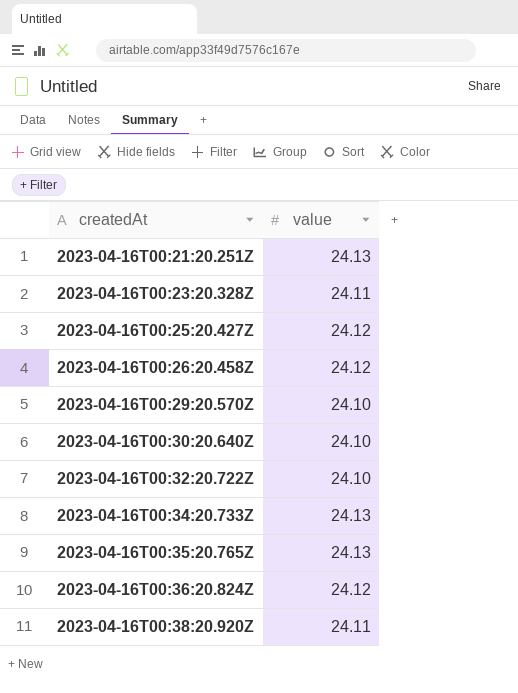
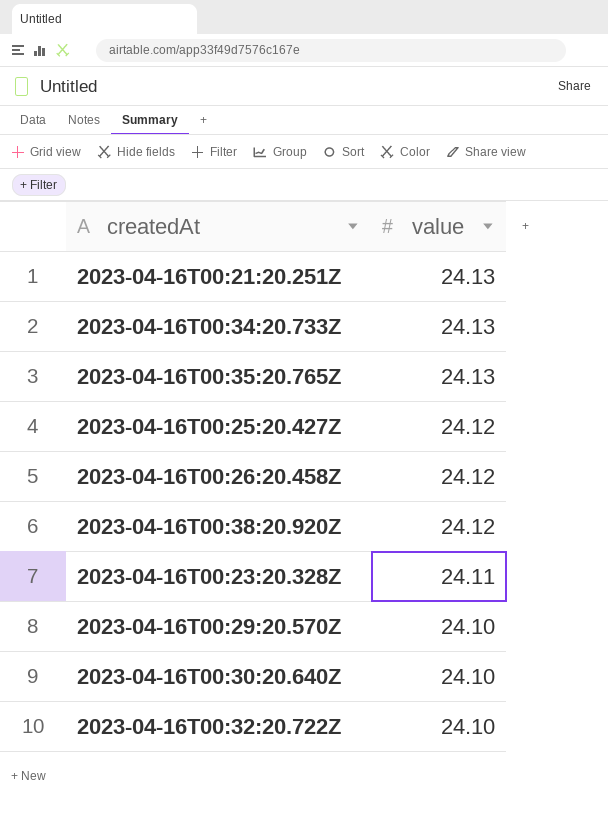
row order: createdAt ascending -> value descending
row 2023-04-16T00:36:20.824Z: 24.12 -> none
2023-04-16T00:38:20.920Z | value: 24.11 -> 24.12

